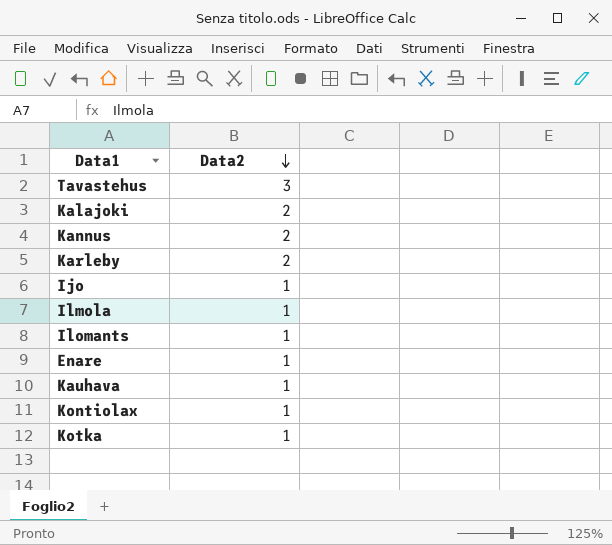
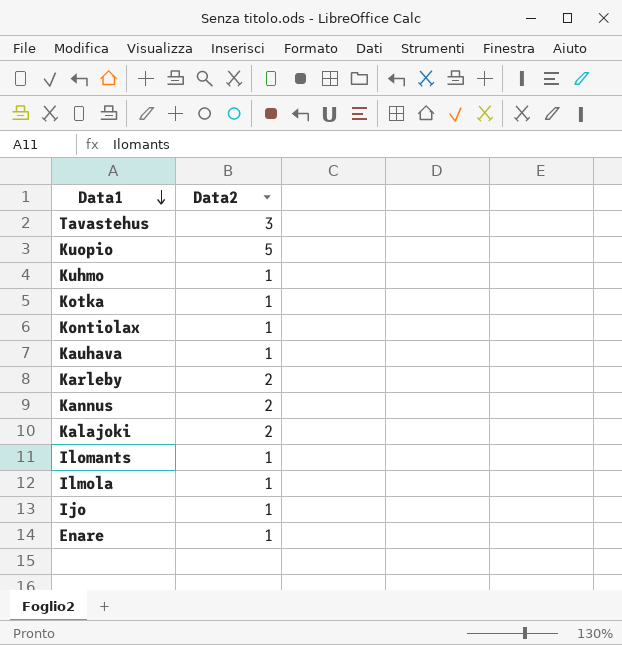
row order: Data2 descending -> Data1 descending
row Kuopio: none -> 5
row Kuhmo: none -> 1

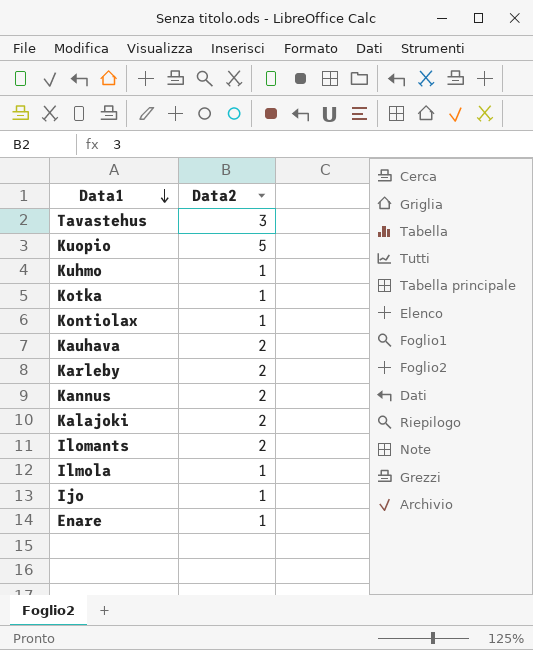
Kauhava | Data2: 1 -> 2
Ilomants | Data2: 1 -> 2

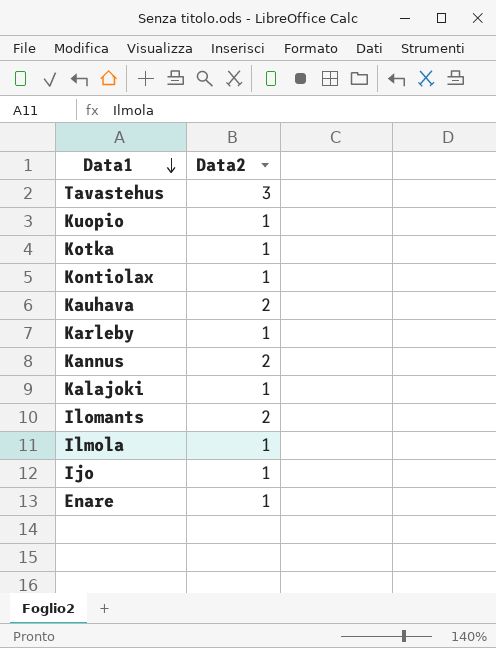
row Kuhmo: 1 -> none
Kuopio | Data2: 5 -> 1
Karleby | Data2: 2 -> 1
Kalajoki | Data2: 2 -> 1

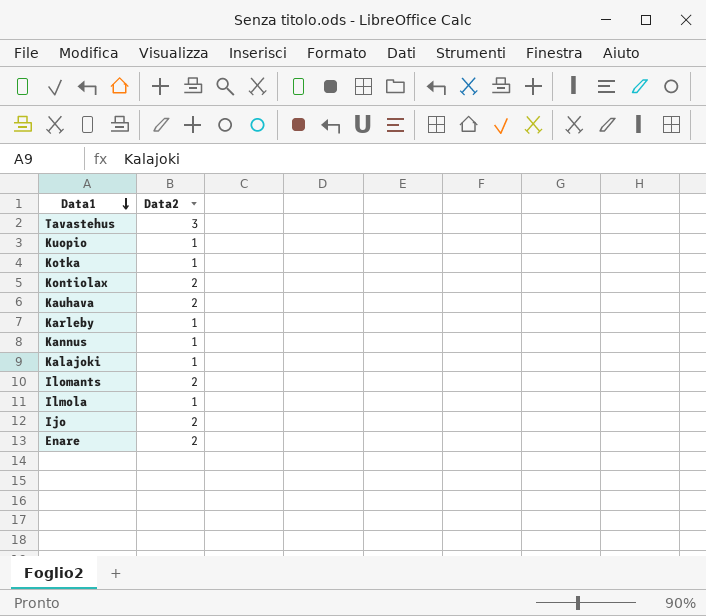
Kontiolax | Data2: 1 -> 2
Kannus | Data2: 2 -> 1
Ijo | Data2: 1 -> 2
Enare | Data2: 1 -> 2

